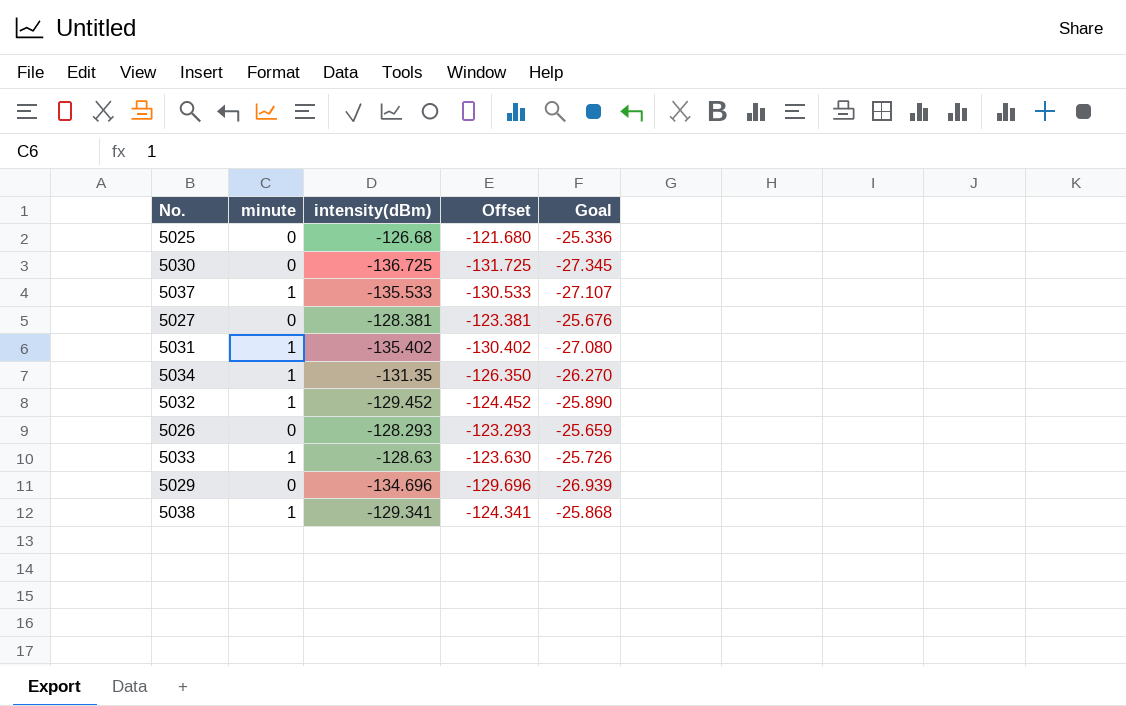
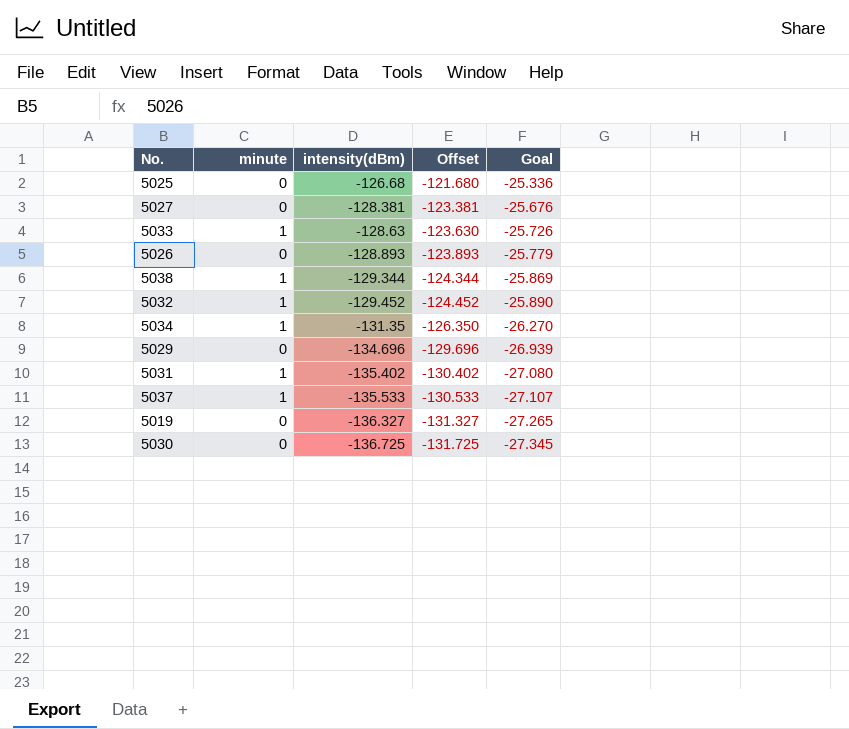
row order: none -> intensity(dBm) descending
5026 | intensity(dBm): -128.293 -> -128.893
5026 | Offset: -123.293 -> -123.893
5026 | Goal: -25.659 -> -25.779
5038 | intensity(dBm): -129.341 -> -129.344
5038 | Offset: -124.341 -> -124.344
5038 | Goal: -25.868 -> -25.869
row 5019: none -> 0 | -136.327 | -131.327 | -27.265

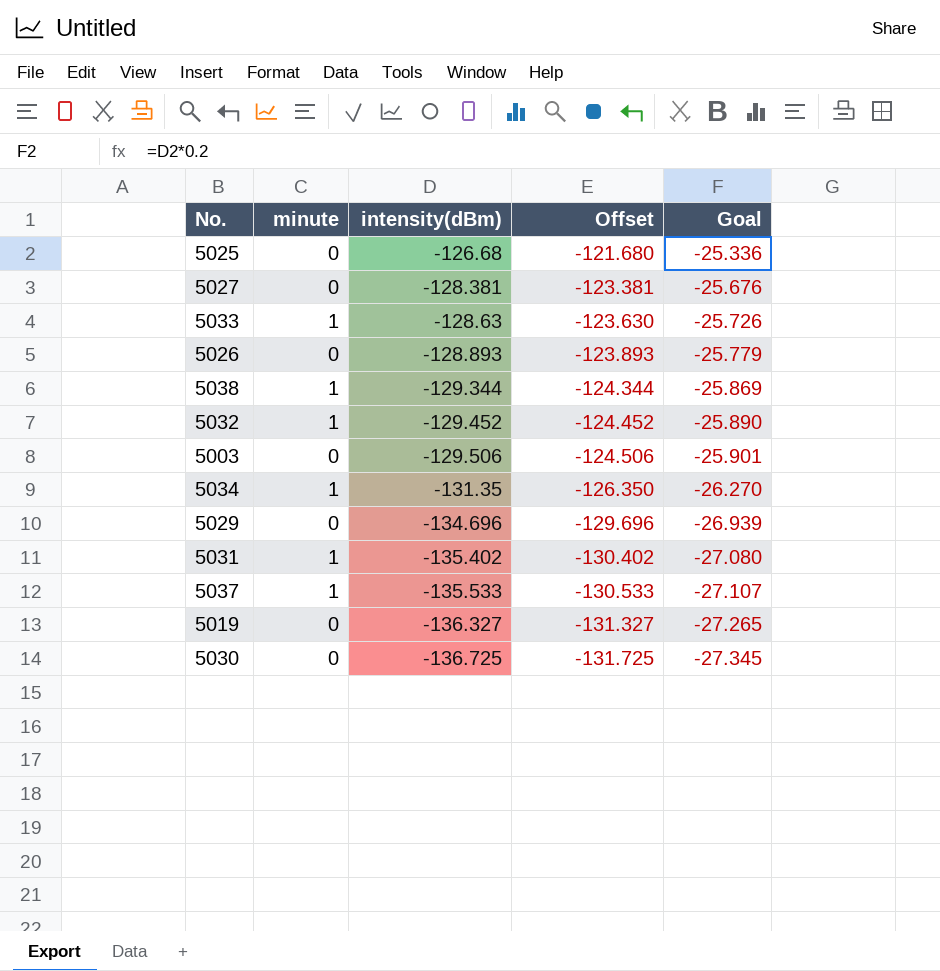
row 5003: none -> 0 | -129.506 | -124.506 | -25.901

